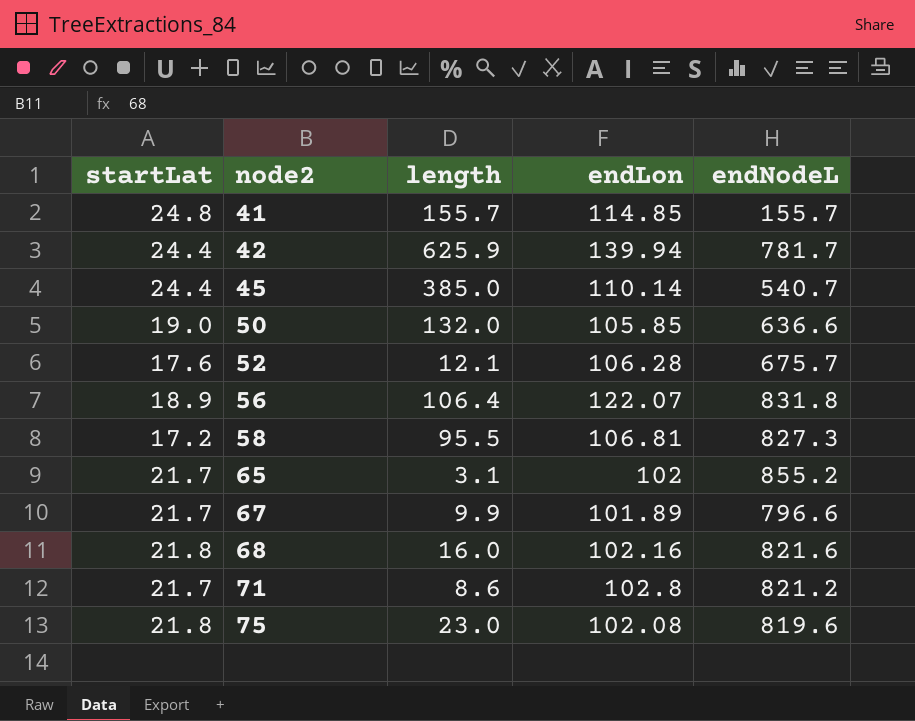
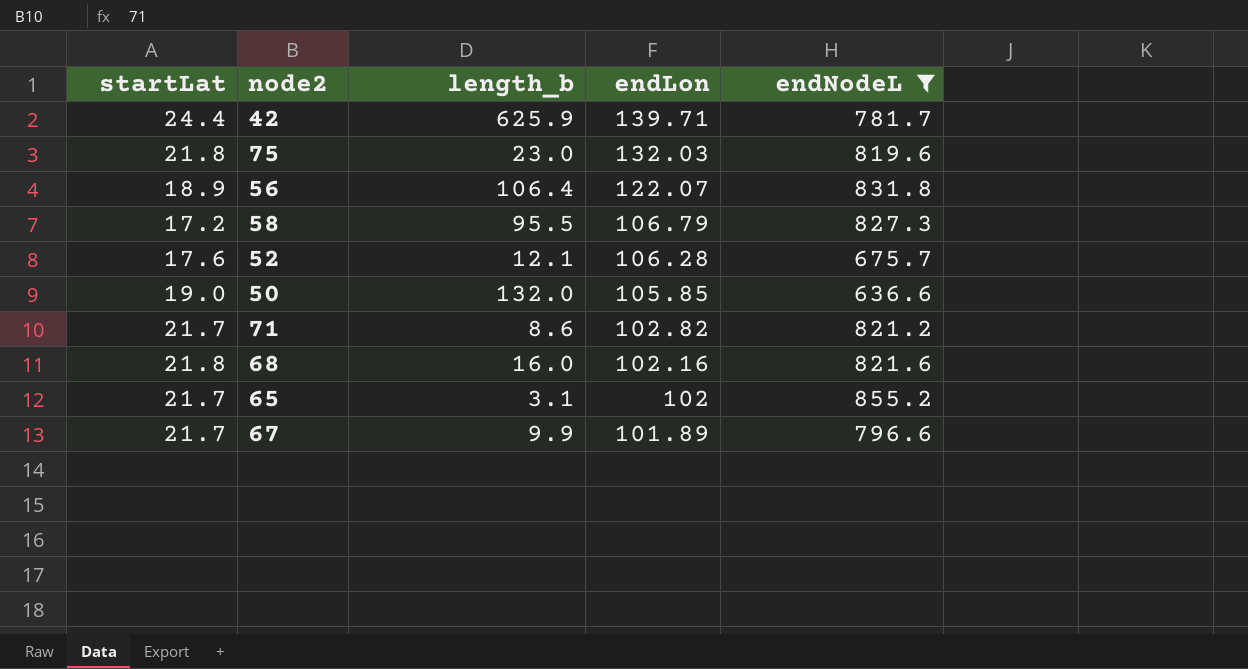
filter: none -> endNodeL >= 636.6
row order: node2 ascending -> endLon descending
column name: length -> length_b
42 | endLon: 139.94 -> 139.71
75 | endLon: 102.08 -> 132.03
58 | endLon: 106.81 -> 106.79
71 | endLon: 102.8 -> 102.82

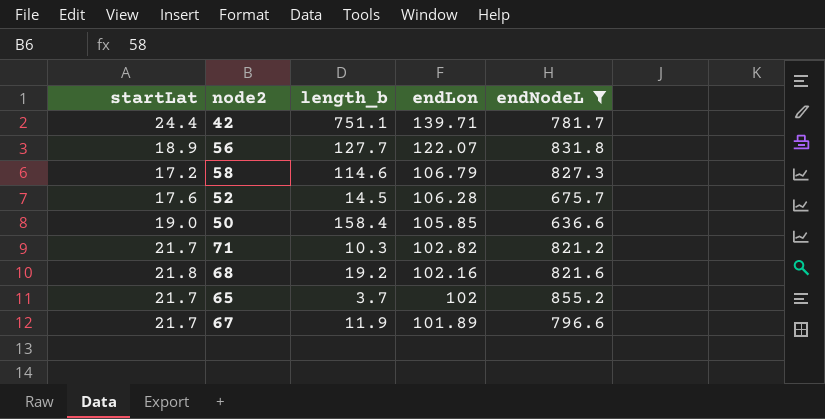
row 75: 21.8 | 23.0 | 132.03 | 819.6 -> none
42 | length_b: 625.9 -> 751.1
56 | length_b: 106.4 -> 127.7
58 | length_b: 95.5 -> 114.6
52 | length_b: 12.1 -> 14.5
50 | length_b: 132.0 -> 158.4
71 | length_b: 8.6 -> 10.3
68 | length_b: 16.0 -> 19.2
65 | length_b: 3.1 -> 3.7
67 | length_b: 9.9 -> 11.9

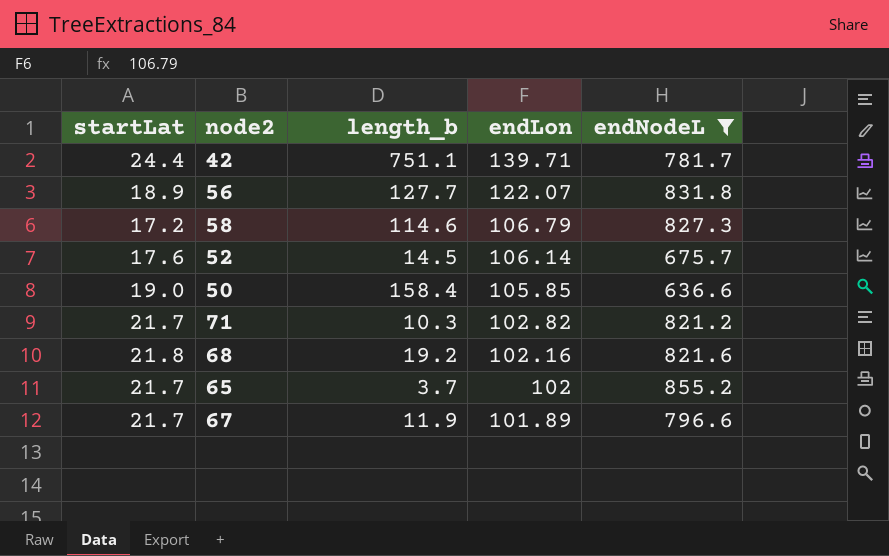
52 | endLon: 106.28 -> 106.14

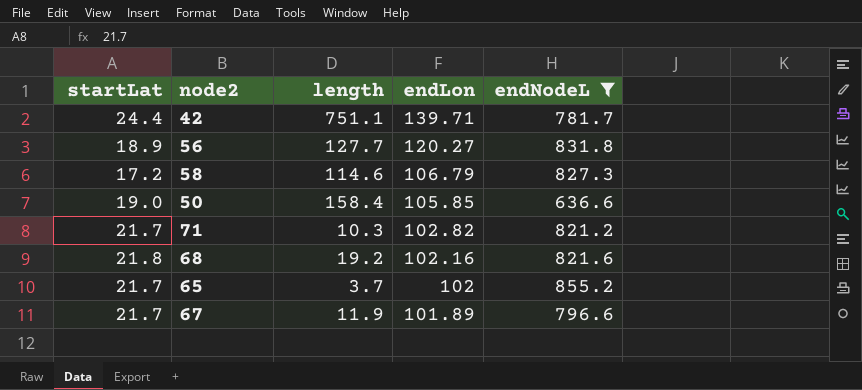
column name: length_b -> length
row 52: 17.6 | 14.5 | 106.14 | 675.7 -> none
56 | endLon: 122.07 -> 120.27

